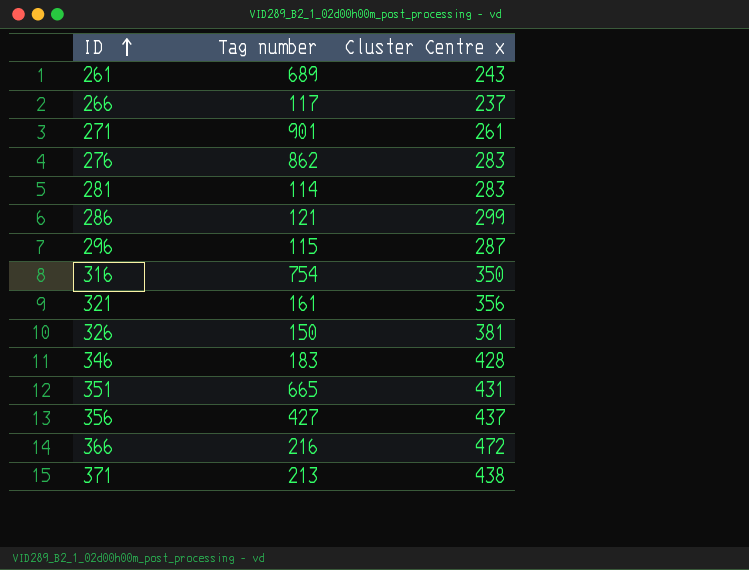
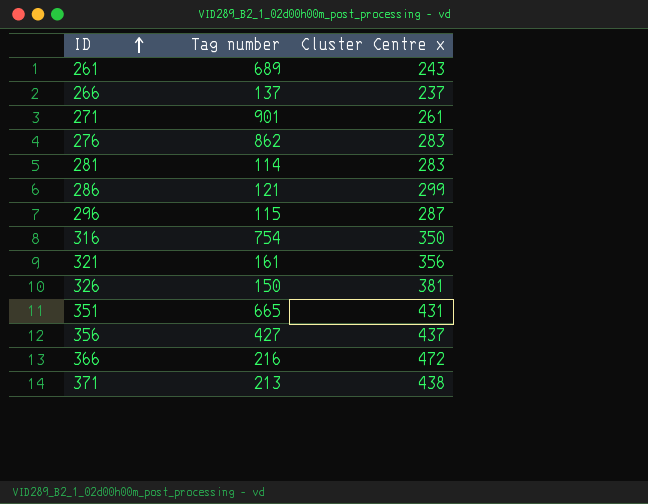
row 346: 183 | 428 -> none
266 | Tag number: 117 -> 137

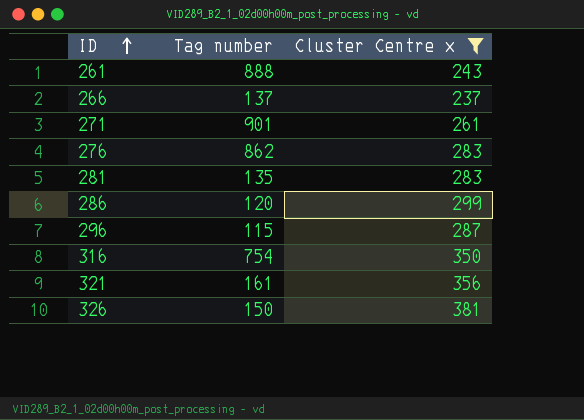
filter: none -> Cluster Centre x <= 381
261 | Tag number: 689 -> 888
281 | Tag number: 114 -> 135
286 | Tag number: 121 -> 120

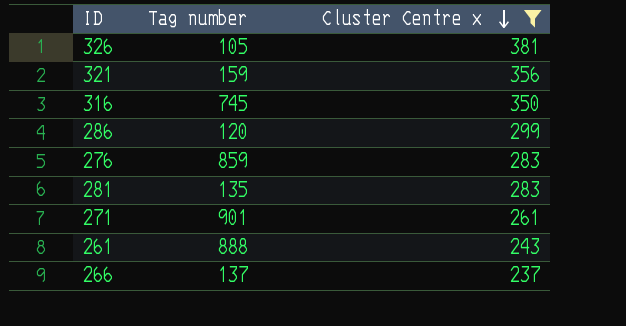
row order: ID ascending -> Cluster Centre x descending
row 296: 115 | 287 -> none
326 | Tag number: 150 -> 105
321 | Tag number: 161 -> 159
316 | Tag number: 754 -> 745
276 | Tag number: 862 -> 859

